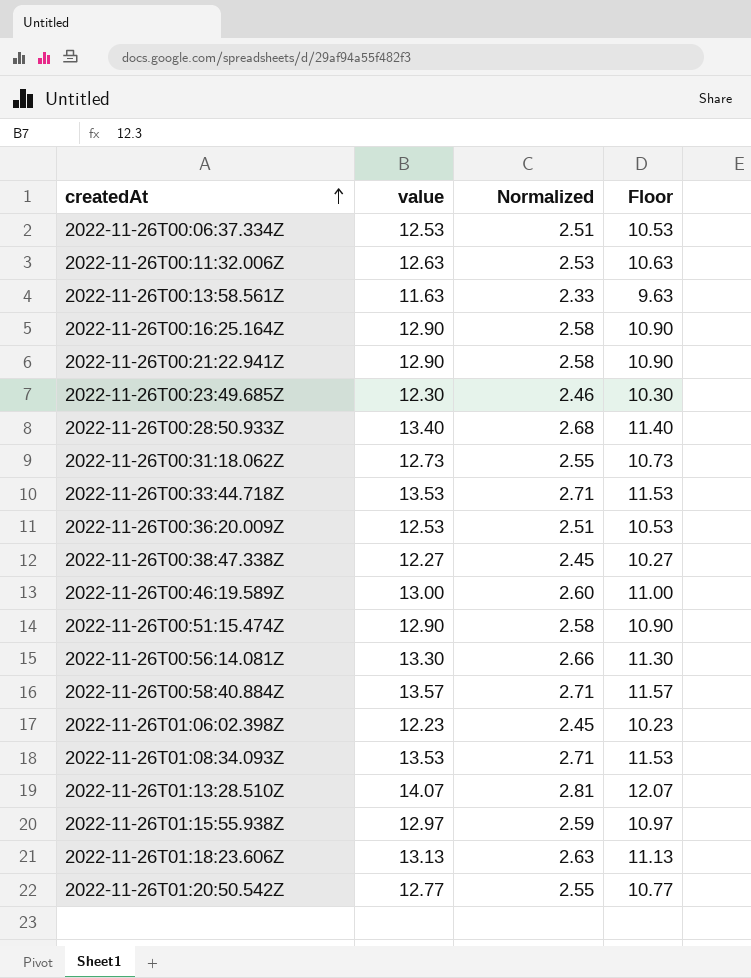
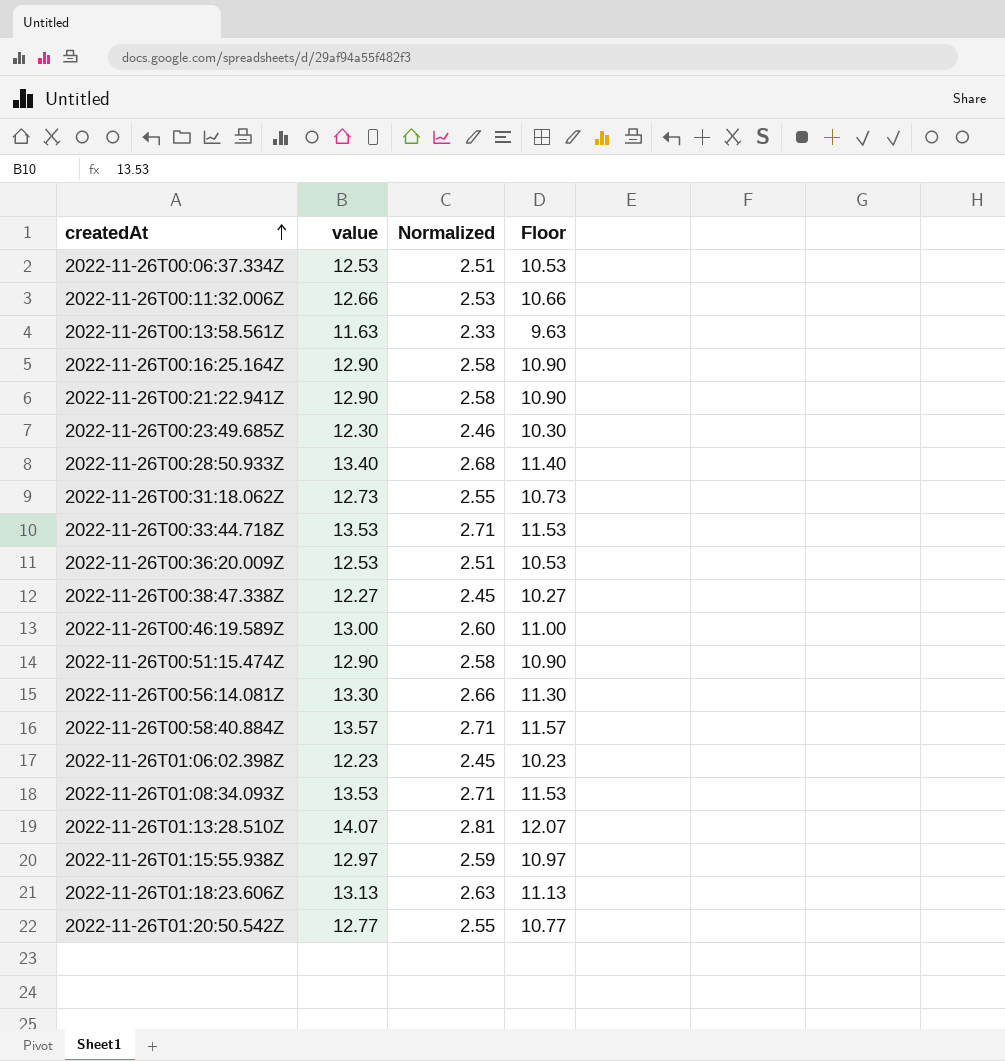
2022-11-26T00:11:32.006Z | value: 12.63 -> 12.66
2022-11-26T00:11:32.006Z | Floor: 10.63 -> 10.66

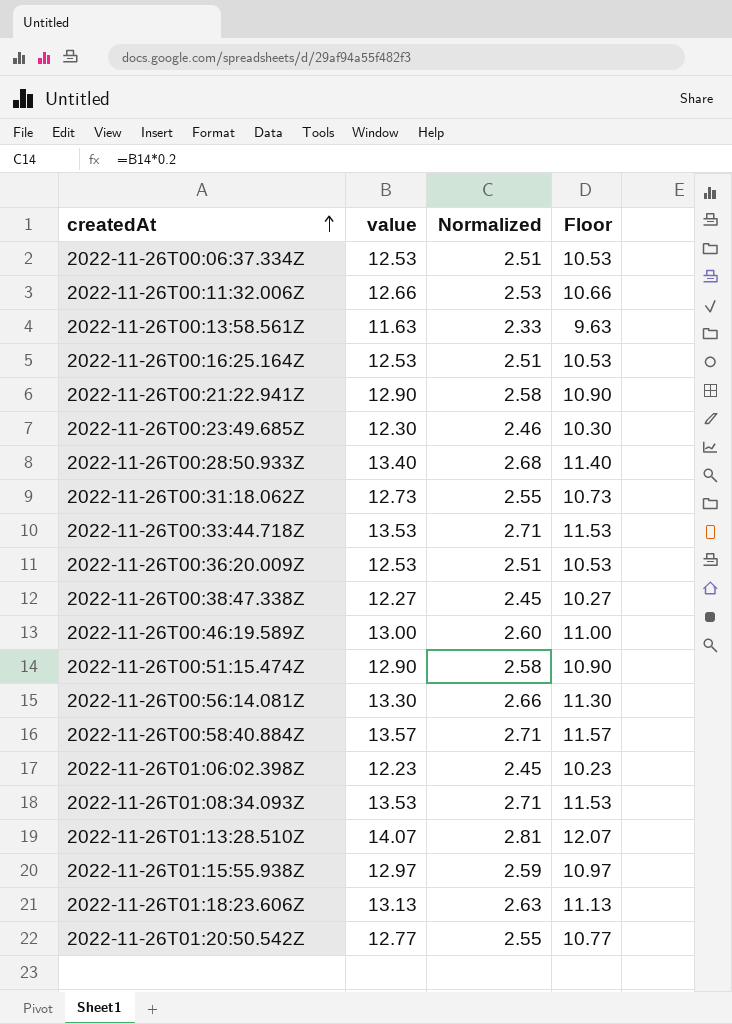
2022-11-26T00:16:25.164Z | value: 12.90 -> 12.53
2022-11-26T00:16:25.164Z | Normalized: 2.58 -> 2.51
2022-11-26T00:16:25.164Z | Floor: 10.90 -> 10.53

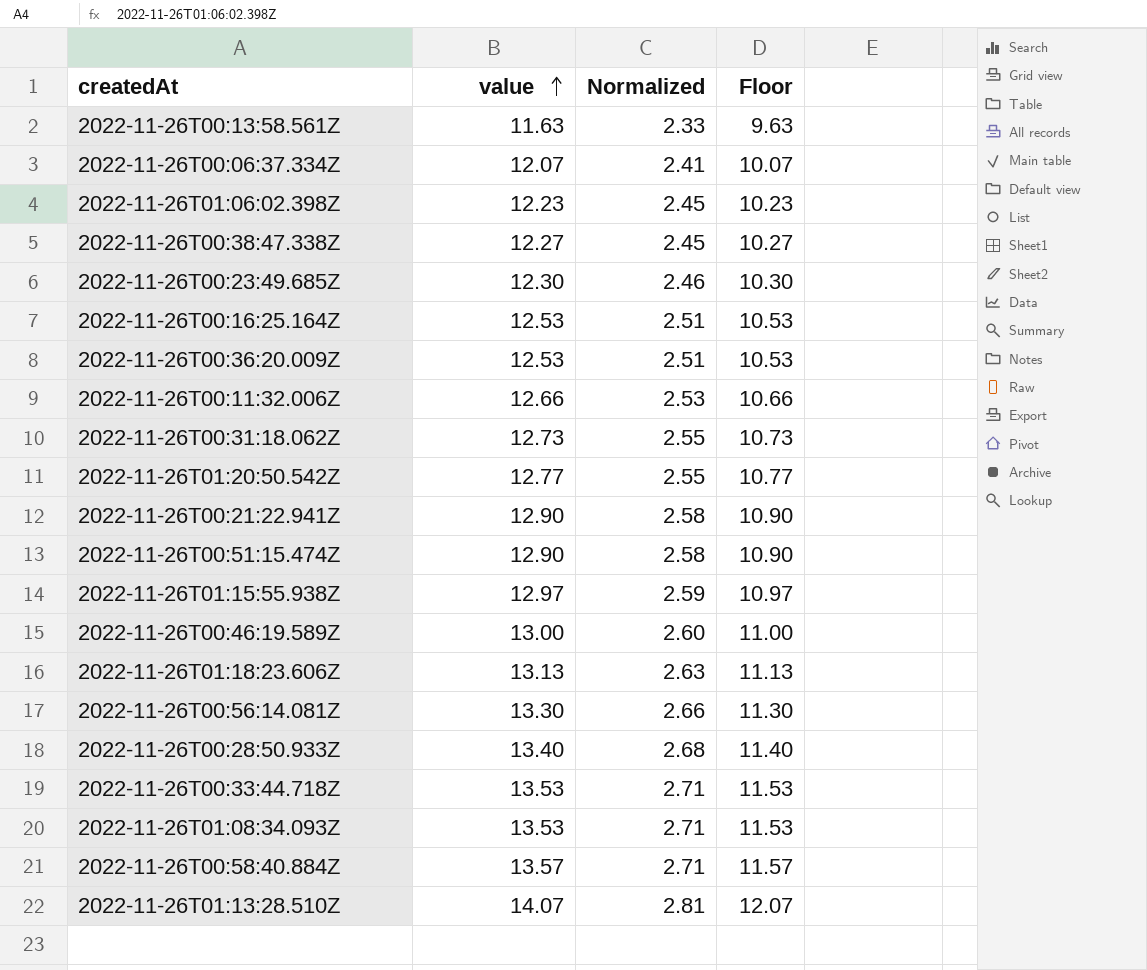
row order: createdAt ascending -> value ascending
2022-11-26T00:06:37.334Z | value: 12.53 -> 12.07
2022-11-26T00:06:37.334Z | Normalized: 2.51 -> 2.41
2022-11-26T00:06:37.334Z | Floor: 10.53 -> 10.07

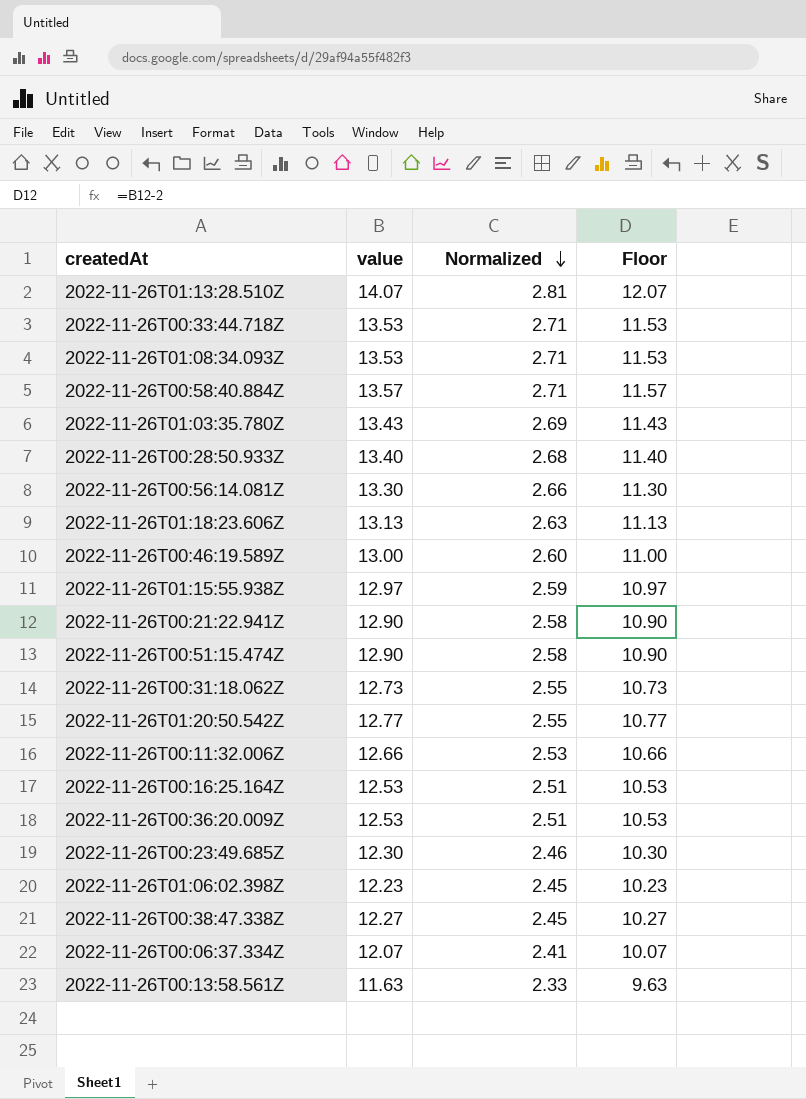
row order: value ascending -> Normalized descending
row 2022-11-26T01:03:35.780Z: none -> 13.43 | 2.69 | 11.43

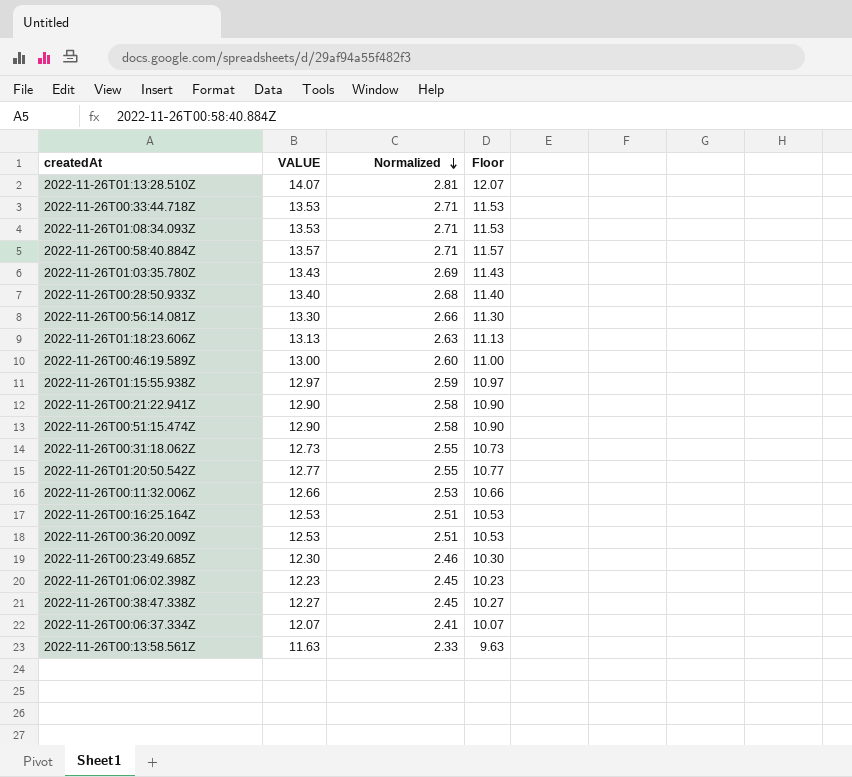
column name: value -> VALUE

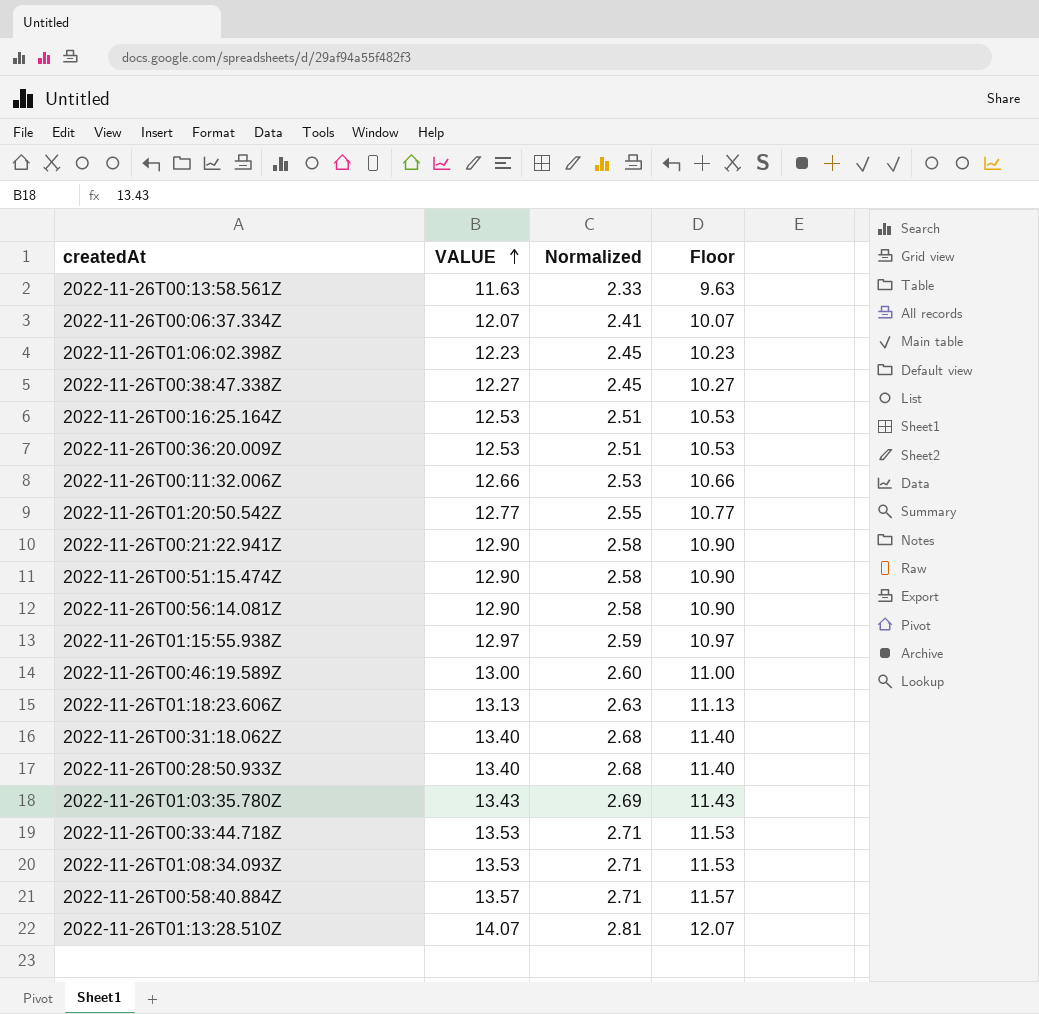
row order: Normalized descending -> VALUE ascending
row 2022-11-26T00:23:49.685Z: 12.30 | 2.46 | 10.30 -> none
2022-11-26T00:56:14.081Z | VALUE: 13.30 -> 12.90
2022-11-26T00:56:14.081Z | Normalized: 2.66 -> 2.58
2022-11-26T00:56:14.081Z | Floor: 11.30 -> 10.90
2022-11-26T00:31:18.062Z | VALUE: 12.73 -> 13.40
2022-11-26T00:31:18.062Z | Normalized: 2.55 -> 2.68
2022-11-26T00:31:18.062Z | Floor: 10.73 -> 11.40

